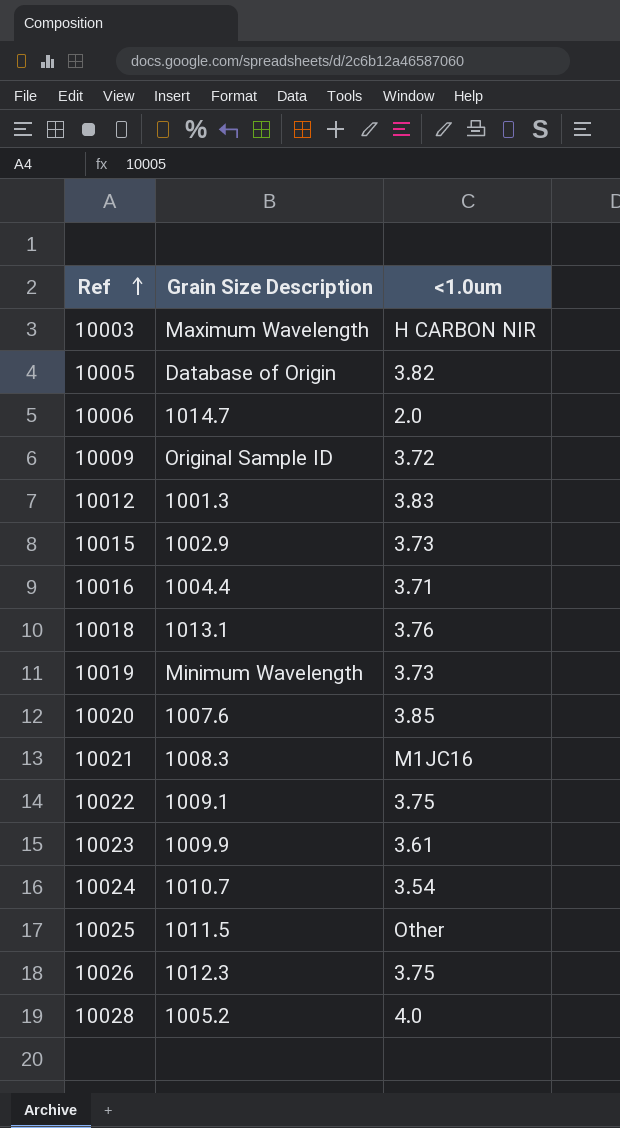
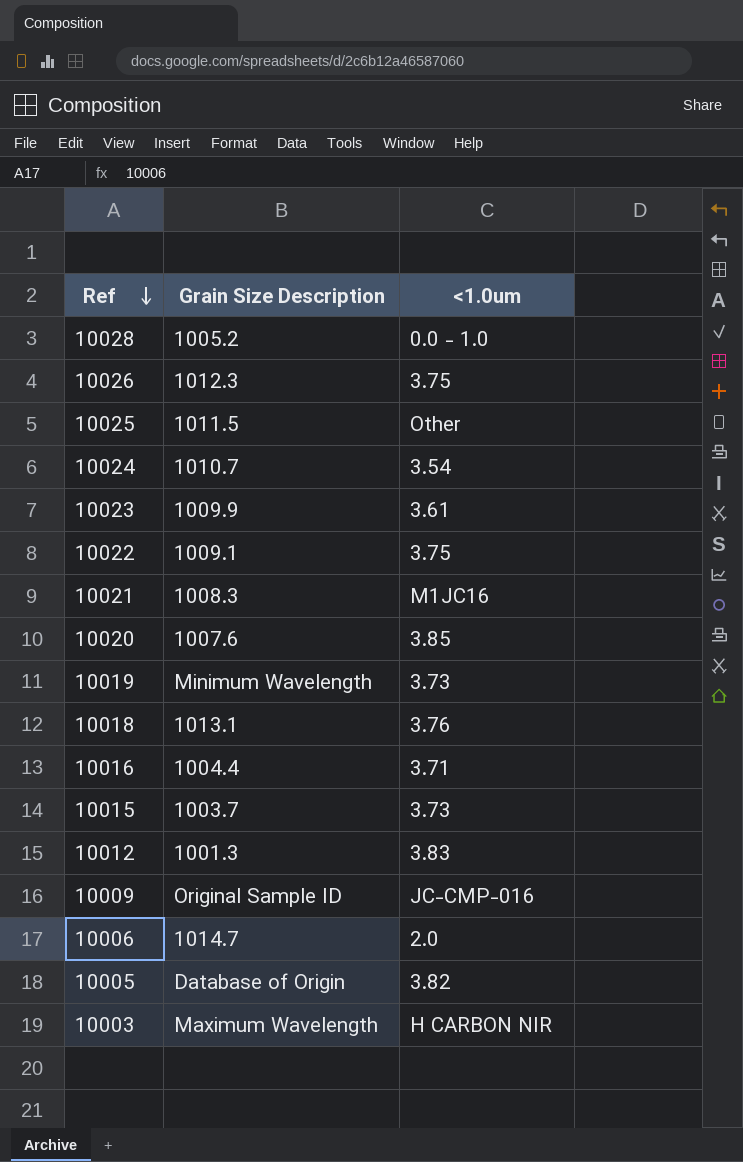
row order: Ref ascending -> Ref descending
10028 | <1.0um: 4.0 -> 0.0 - 1.0
10015 | Grain Size Description: 1002.9 -> 1003.7
10009 | <1.0um: 3.72 -> JC-CMP-016

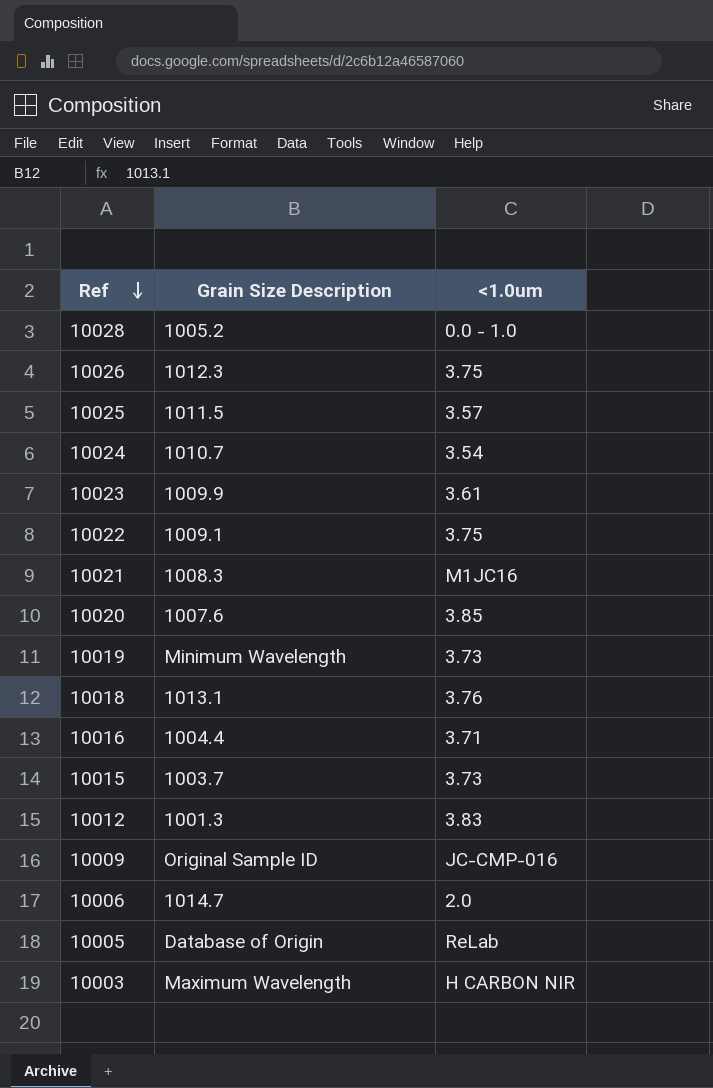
10025 | <1.0um: Other -> 3.57
10005 | <1.0um: 3.82 -> ReLab

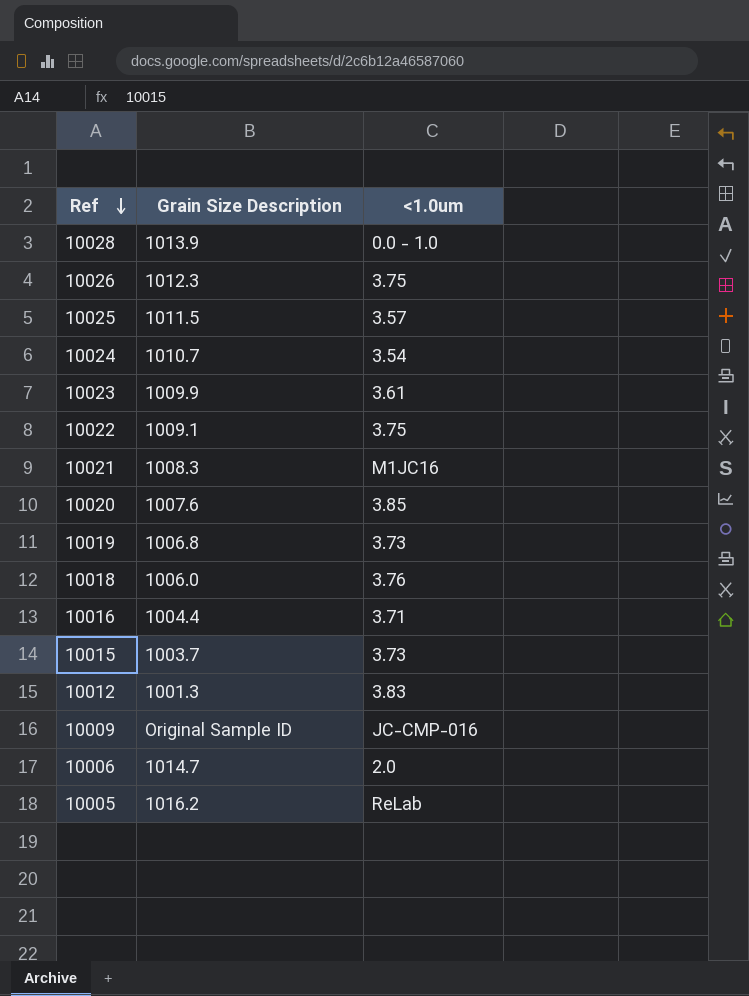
row 10003: Maximum Wavelength | H CARBON NIR -> none
10028 | Grain Size Description: 1005.2 -> 1013.9
10019 | Grain Size Description: Minimum Wavelength -> 1006.8
10018 | Grain Size Description: 1013.1 -> 1006.0
10005 | Grain Size Description: Database of Origin -> 1016.2

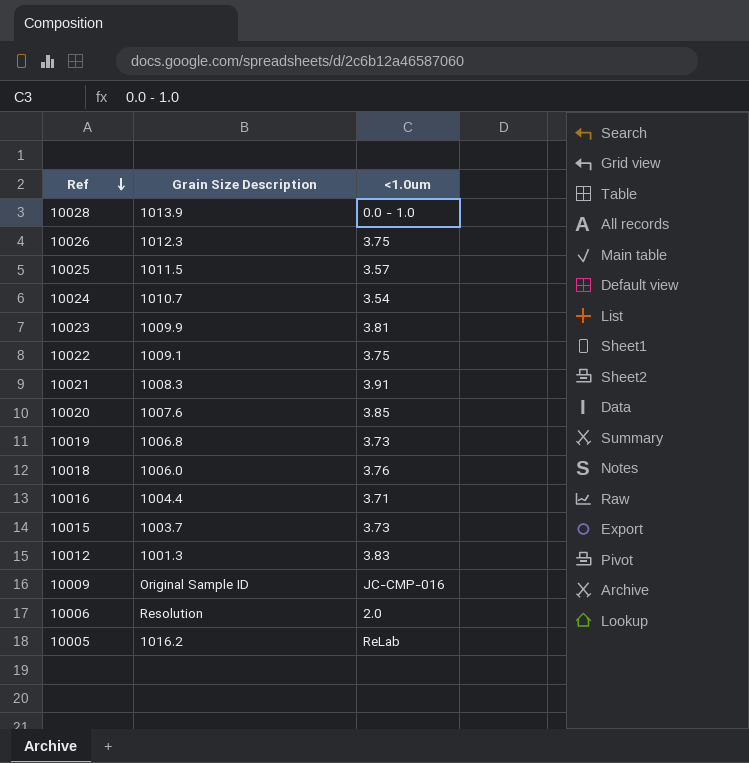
10023 | <1.0um: 3.61 -> 3.81
10021 | <1.0um: M1JC16 -> 3.91
10006 | Grain Size Description: 1014.7 -> Resolution

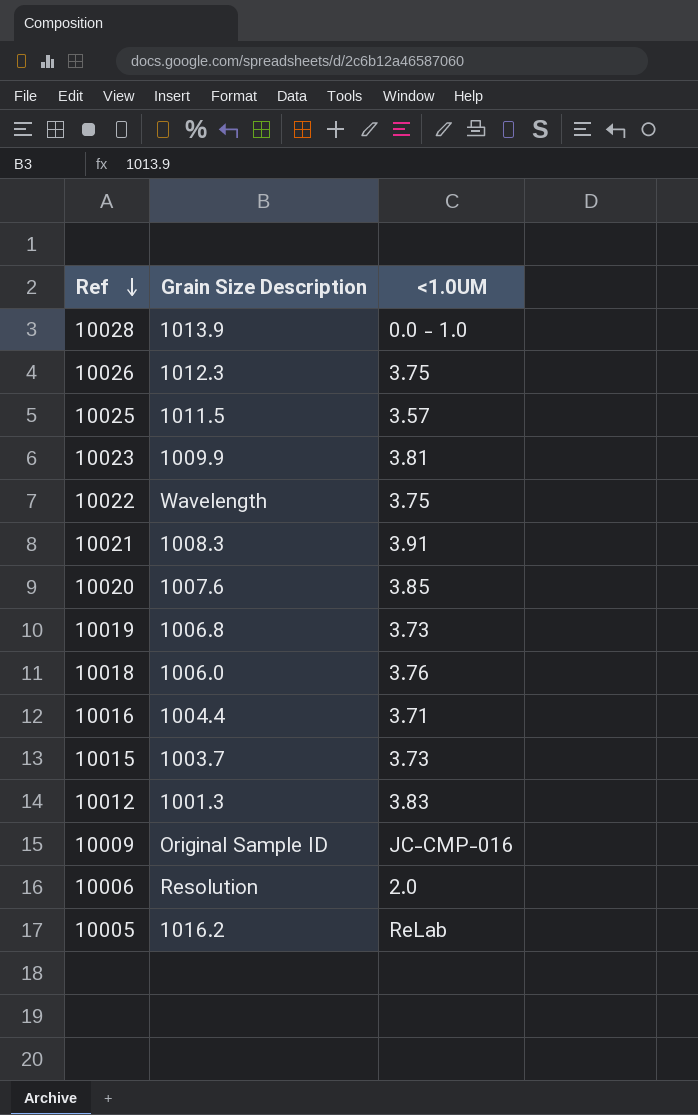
column name: <1.0um -> <1.0UM
row 10024: 1010.7 | 3.54 -> none
10022 | Grain Size Description: 1009.1 -> Wavelength

